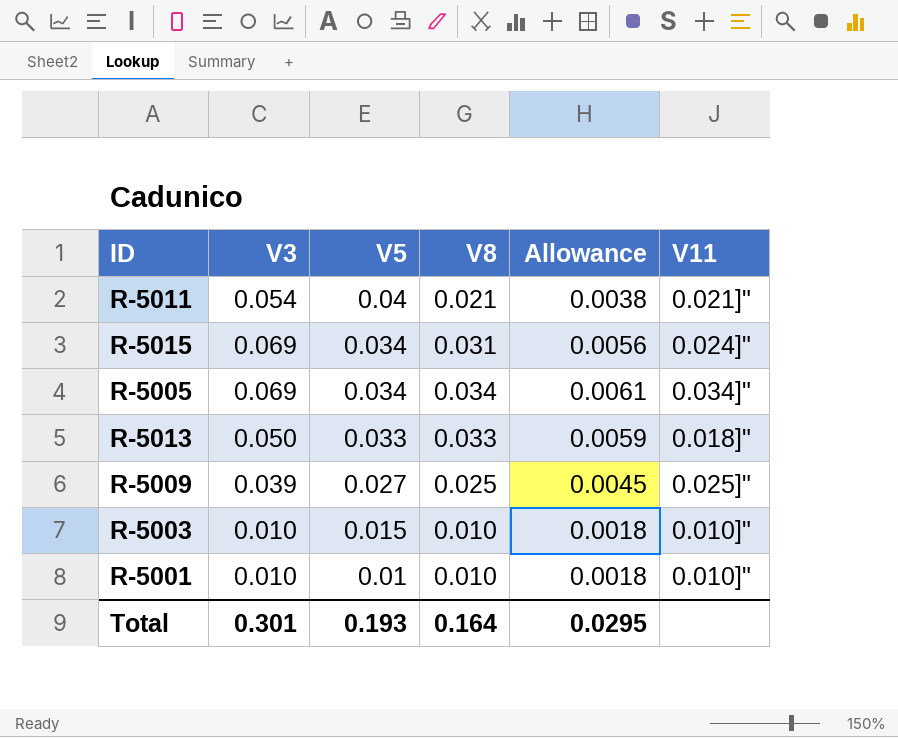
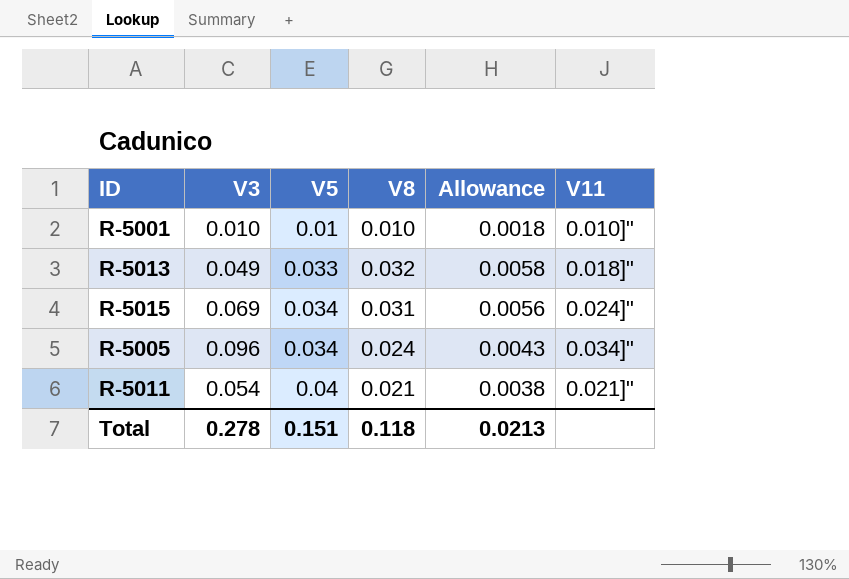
row order: V5 descending -> V5 ascending
row R-5009: 0.039 | 0.027 | 0.025 | 0.0045 | 0.025]" -> none
row R-5003: 0.010 | 0.015 | 0.010 | 0.0018 | 0.010]" -> none
R-5013 | V3: 0.050 -> 0.049
R-5013 | V8: 0.033 -> 0.032
R-5013 | Allowance: 0.0059 -> 0.0058
R-5005 | V3: 0.069 -> 0.096
R-5005 | V8: 0.034 -> 0.024
R-5005 | Allowance: 0.0061 -> 0.0043
Total | V3: 0.301 -> 0.278
Total | V5: 0.193 -> 0.151
Total | V8: 0.164 -> 0.118
Total | Allowance: 0.0295 -> 0.0213

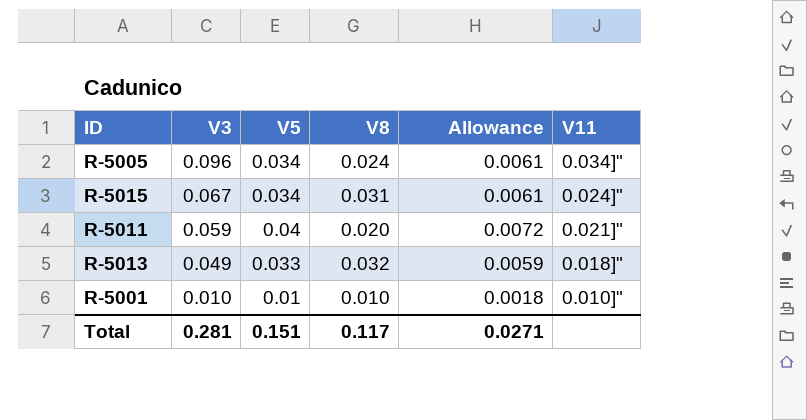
row order: V5 ascending -> V3 descending
column Allowance | formula: [V8] * 0.18 -> [V5] * 0.18
R-5015 | V3: 0.069 -> 0.067
R-5011 | V3: 0.054 -> 0.059
R-5011 | V8: 0.021 -> 0.020
Total | V3: 0.278 -> 0.281
Total | V8: 0.118 -> 0.117
Total | Allowance: 0.0213 -> 0.0271

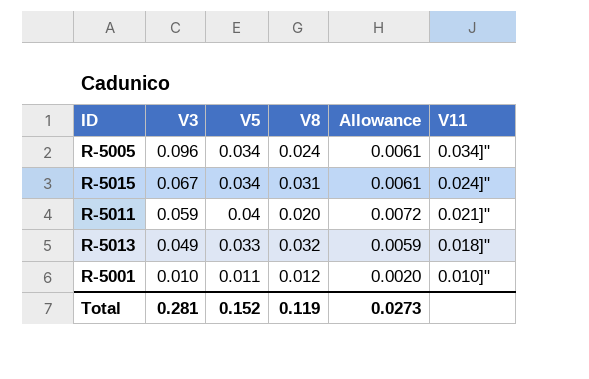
R-5001 | V5: 0.01 -> 0.011
R-5001 | V8: 0.010 -> 0.012
R-5001 | Allowance: 0.0018 -> 0.0020
Total | V5: 0.151 -> 0.152
Total | V8: 0.117 -> 0.119
Total | Allowance: 0.0271 -> 0.0273

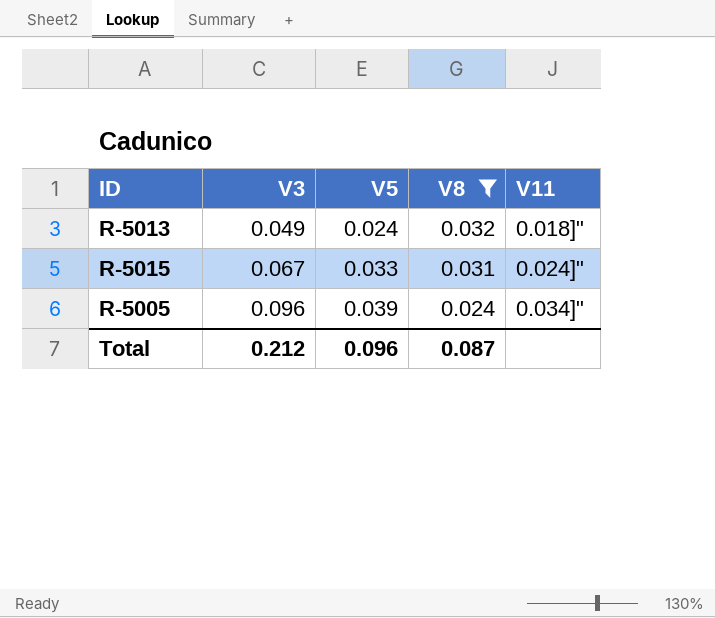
filter: none -> V8 >= 0.024
row order: V3 descending -> V3 ascending
column Allowance | formula: [V5] * 0.18 -> none
R-5013 | V5: 0.033 -> 0.024
R-5015 | V5: 0.034 -> 0.033
R-5005 | V5: 0.034 -> 0.039
Total | V3: 0.281 -> 0.212
Total | V5: 0.152 -> 0.096
Total | V8: 0.119 -> 0.087

